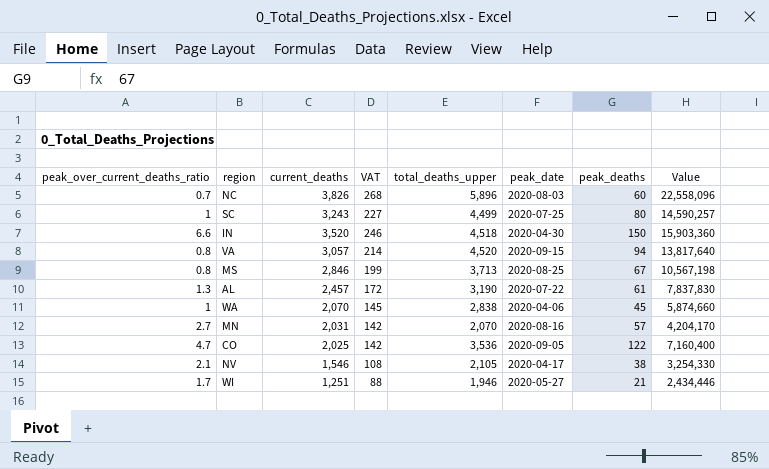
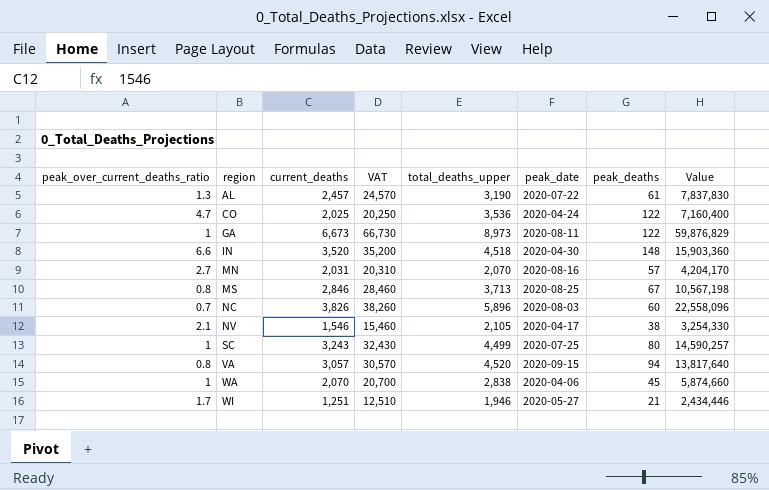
row order: none -> region ascending
column VAT | formula: [current_deaths] * 0.07 -> [current_deaths] * 10
CO | peak_date: 2020-09-05 -> 2020-04-24
row GA: none -> 1 | 6,673 | 66,730 | 8,973 | 2020-08-11 | 122 | 59,876,829
IN | peak_deaths: 150 -> 148

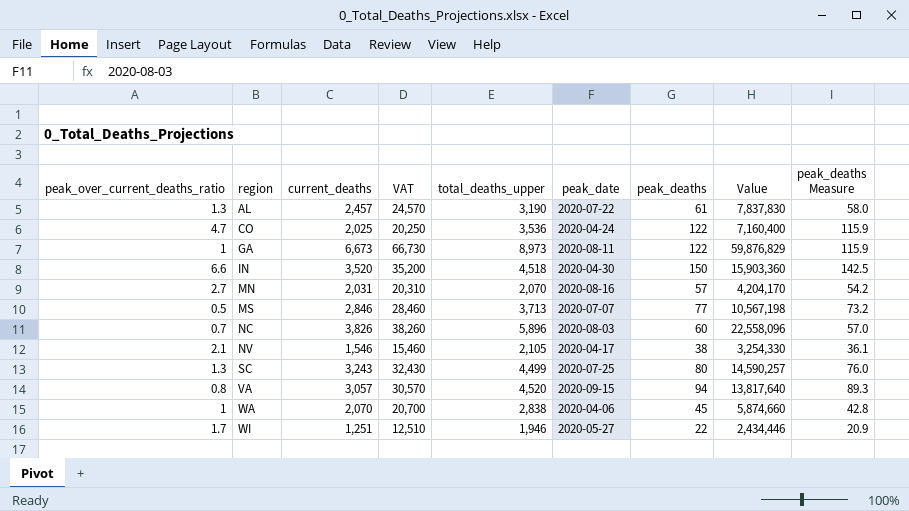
column peak_deaths Measure | formula: none -> [peak_deaths] * 0.95
IN | peak_deaths: 148 -> 150
MS | peak_over_current_deaths_ratio: 0.8 -> 0.5
MS | peak_date: 2020-08-25 -> 2020-07-07
MS | peak_deaths: 67 -> 77
SC | peak_over_current_deaths_ratio: 1 -> 1.3
WI | peak_deaths: 21 -> 22

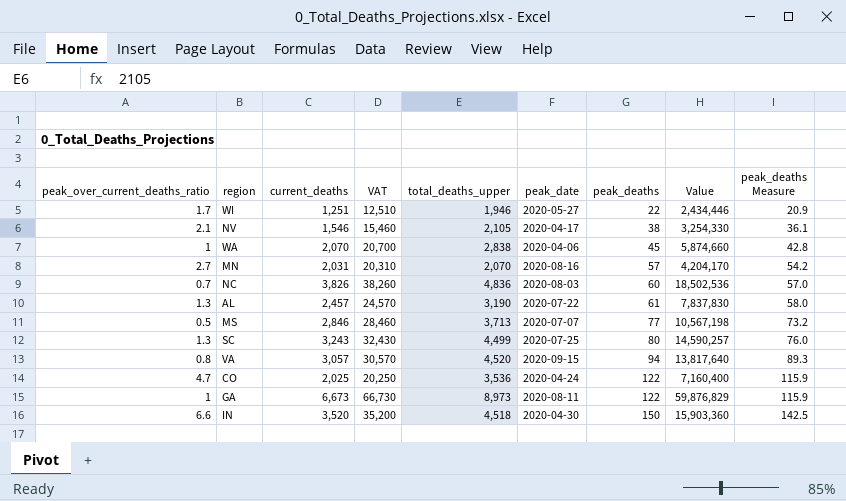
row order: region ascending -> peak_deaths ascending
NC | total_deaths_upper: 5,896 -> 4,836
NC | Value: 22,558,096 -> 18,502,536

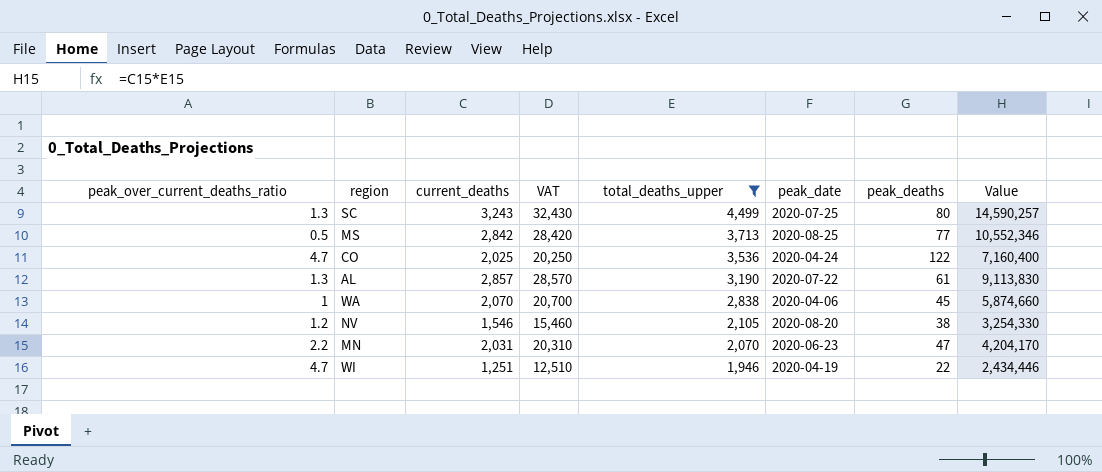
filter: none -> total_deaths_upper <= 4,499
row order: peak_deaths ascending -> total_deaths_upper descending
column peak_deaths Measure | formula: [peak_deaths] * 0.95 -> none
MS | current_deaths: 2,846 -> 2,842
MS | VAT: 28,460 -> 28,420
MS | peak_date: 2020-07-07 -> 2020-08-25
MS | Value: 10,567,198 -> 10,552,346
AL | current_deaths: 2,457 -> 2,857
AL | VAT: 24,570 -> 28,570
AL | Value: 7,837,830 -> 9,113,830
NV | peak_over_current_deaths_ratio: 2.1 -> 1.2
NV | peak_date: 2020-04-17 -> 2020-08-20
MN | peak_over_current_deaths_ratio: 2.7 -> 2.2
MN | peak_date: 2020-08-16 -> 2020-06-23
MN | peak_deaths: 57 -> 47
WI | peak_over_current_deaths_ratio: 1.7 -> 4.7
WI | peak_date: 2020-05-27 -> 2020-04-19

